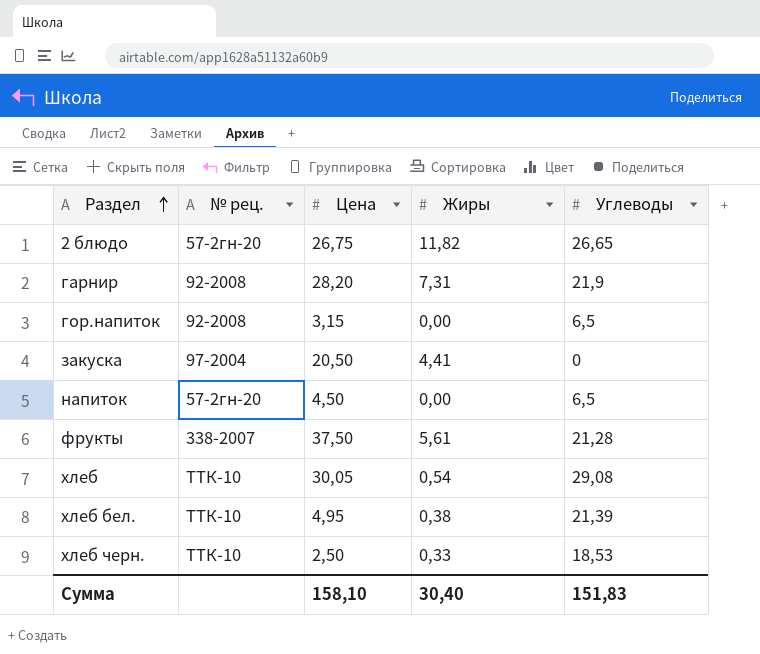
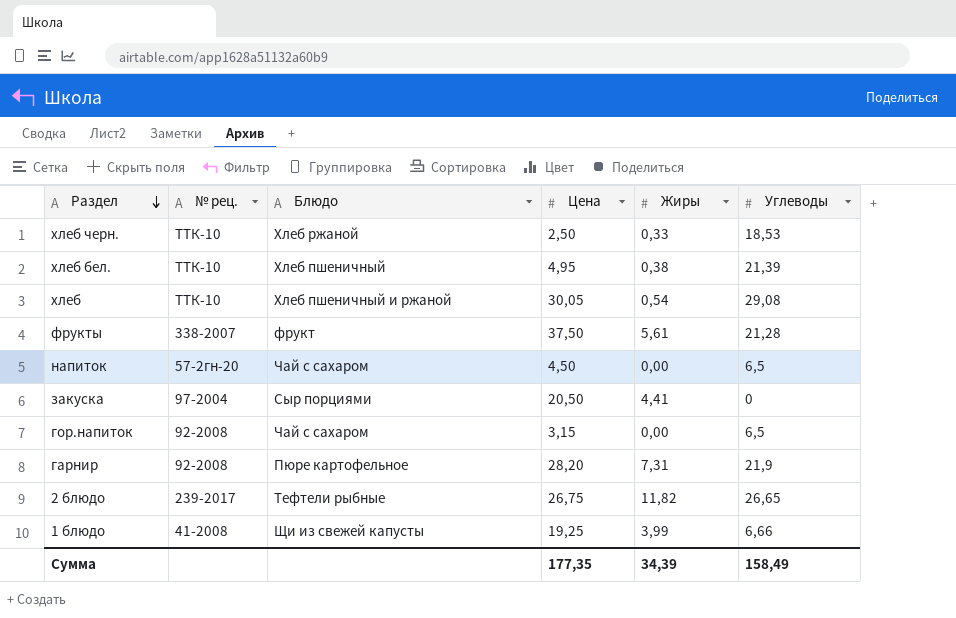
row order: Раздел ascending -> Раздел descending
column Блюдо | position: none -> 3
2 блюдо | № рец.: 57-2гн-20 -> 239-2017
row 1 блюдо: none -> 41-2008 | Щи из свежей капусты | 19,25 | 3,99 | 6,66
Сумма | Цена: 158,10 -> 177,35
Сумма | Жиры: 30,40 -> 34,39
Сумма | Углеводы: 151,83 -> 158,49

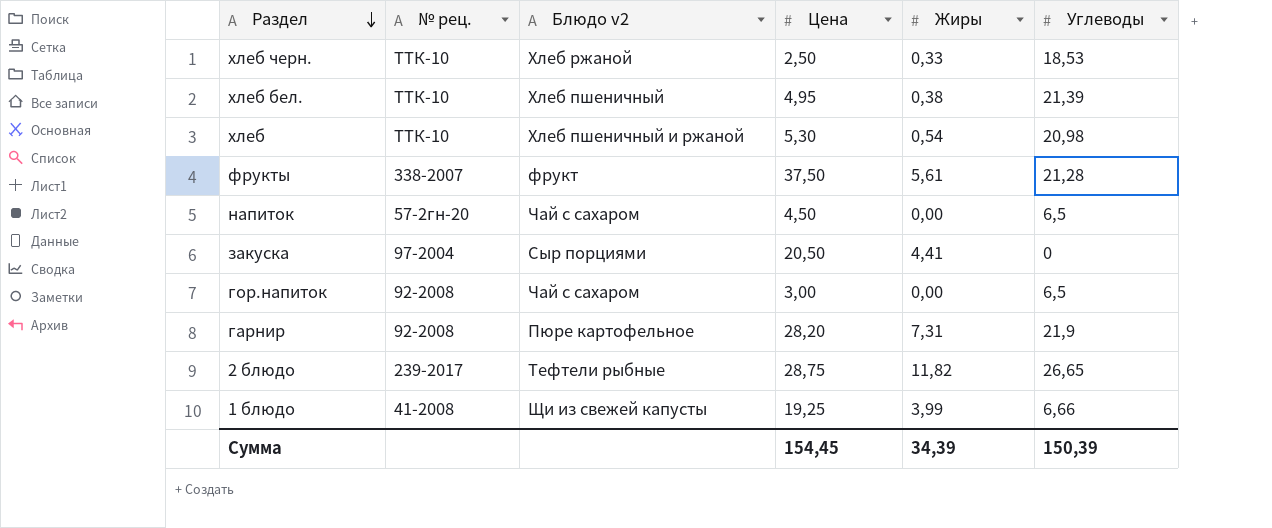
column name: Блюдо -> Блюдо v2
хлеб | Цена: 30,05 -> 5,30
хлеб | Углеводы: 29,08 -> 20,98
гор.напиток | Цена: 3,15 -> 3,00
2 блюдо | Цена: 26,75 -> 28,75
Сумма | Цена: 177,35 -> 154,45
Сумма | Углеводы: 158,49 -> 150,39

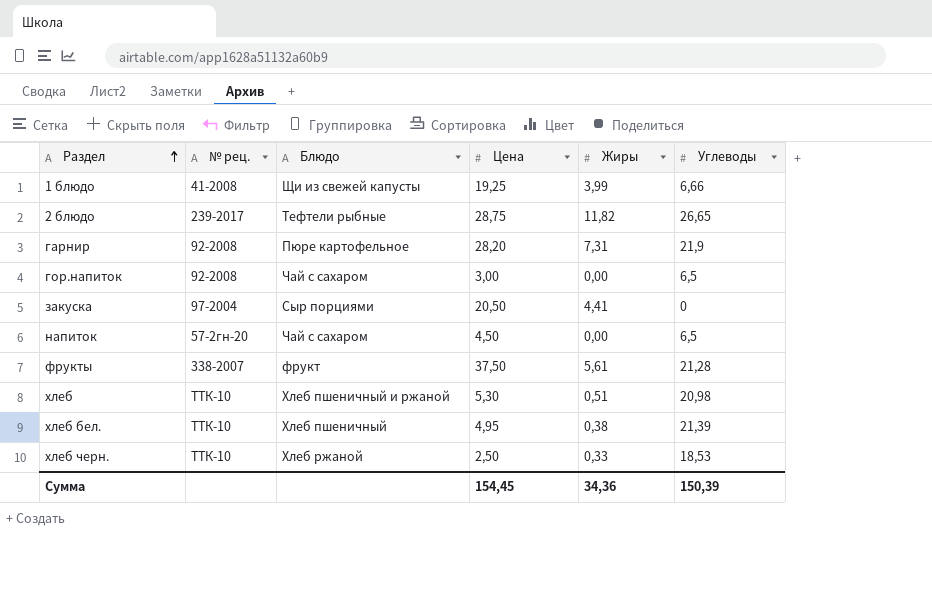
row order: Раздел descending -> Раздел ascending
column name: Блюдо v2 -> Блюдо
хлеб | Жиры: 0,54 -> 0,51
Сумма | Жиры: 34,39 -> 34,36

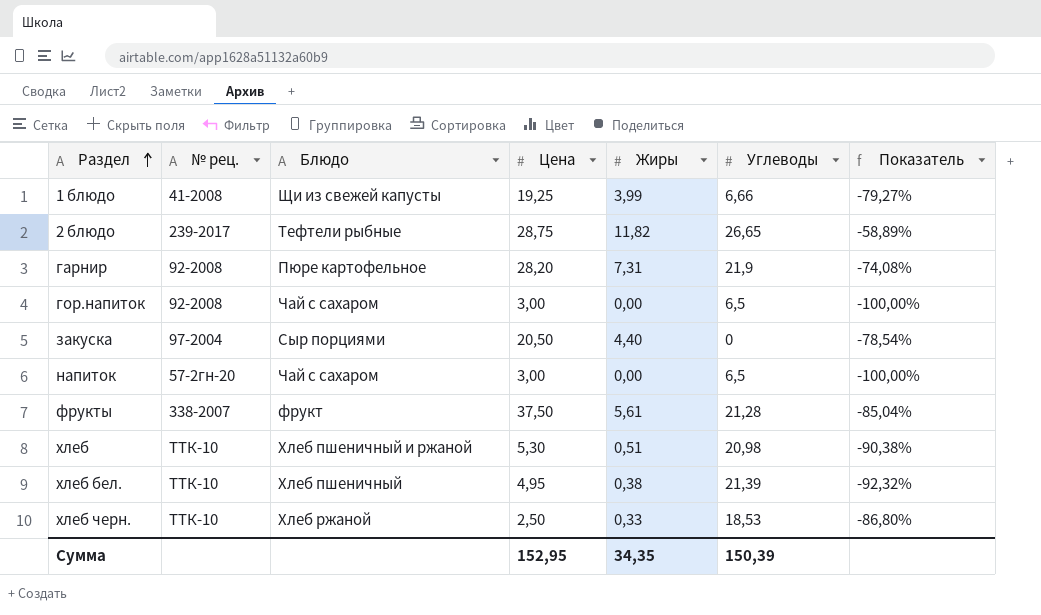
column Показатель | formula: none -> ([Жиры] - [Цена]) / [Цена]
закуска | Жиры: 4,41 -> 4,40
напиток | Цена: 4,50 -> 3,00
Сумма | Цена: 154,45 -> 152,95
Сумма | Жиры: 34,36 -> 34,35

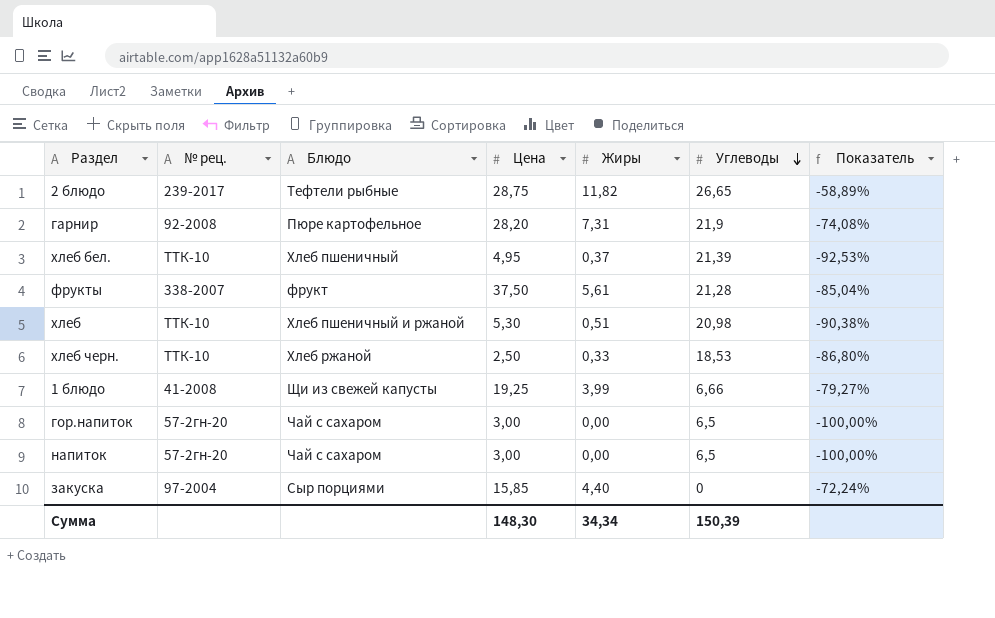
row order: Раздел ascending -> Углеводы descending
хлеб бел. | Жиры: 0,38 -> 0,37
хлеб бел. | Показатель: -92,32% -> -92,53%
гор.напиток | № рец.: 92-2008 -> 57-2гн-20
закуска | Цена: 20,50 -> 15,85
закуска | Показатель: -78,54% -> -72,24%
Сумма | Цена: 152,95 -> 148,30
Сумма | Жиры: 34,35 -> 34,34

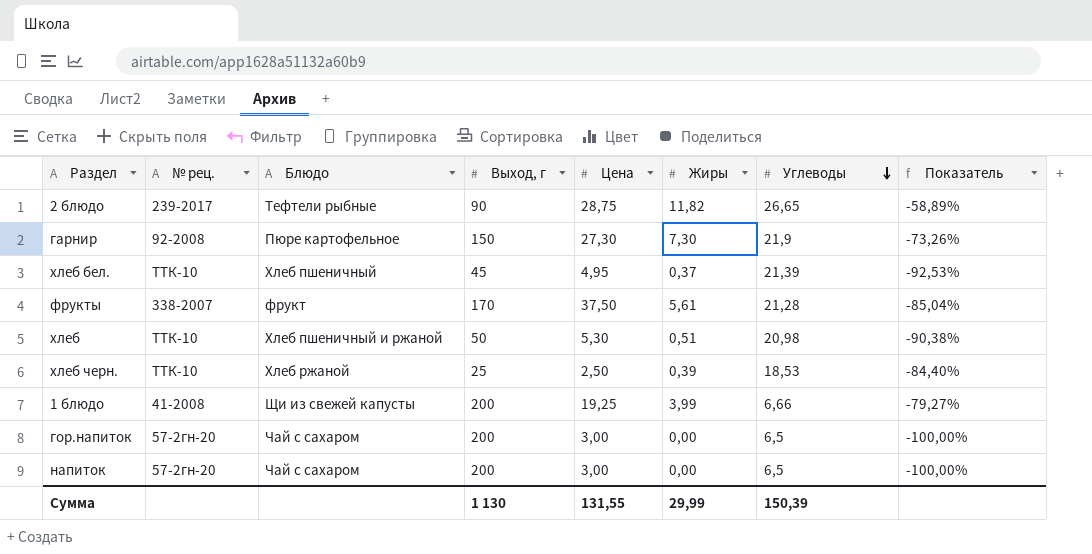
column Выход, г | position: none -> 4
row закуска: 97-2004 | Сыр порциями | 15,85 | 4,40 | 0 | -72,24% -> none
гарнир | Цена: 28,20 -> 27,30
гарнир | Жиры: 7,31 -> 7,30
гарнир | Показатель: -74,08% -> -73,26%
хлеб черн. | Жиры: 0,33 -> 0,39
хлеб черн. | Показатель: -86,80% -> -84,40%
Сумма | Цена: 148,30 -> 131,55
Сумма | Жиры: 34,34 -> 29,99

